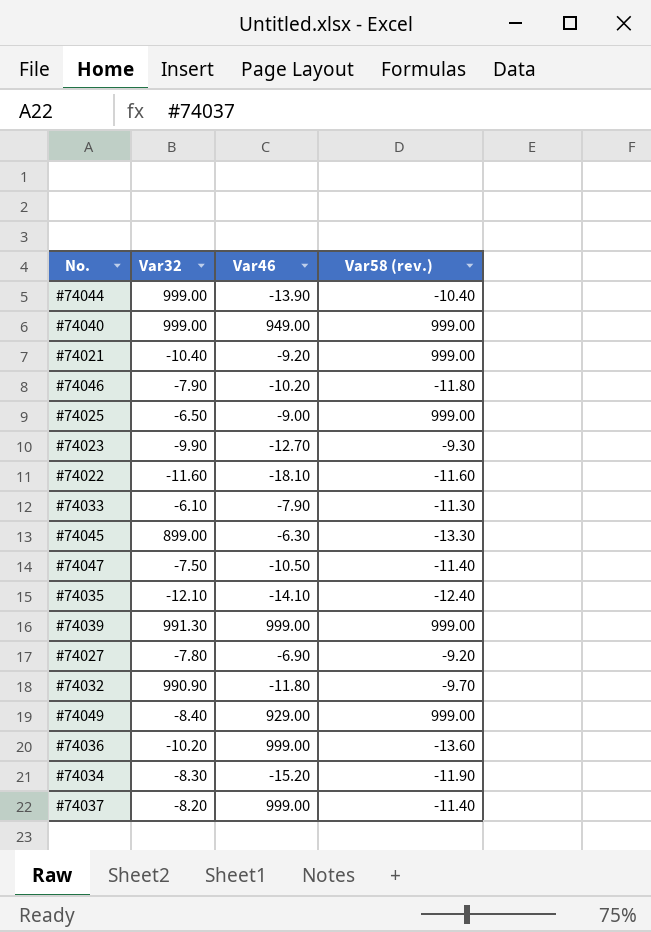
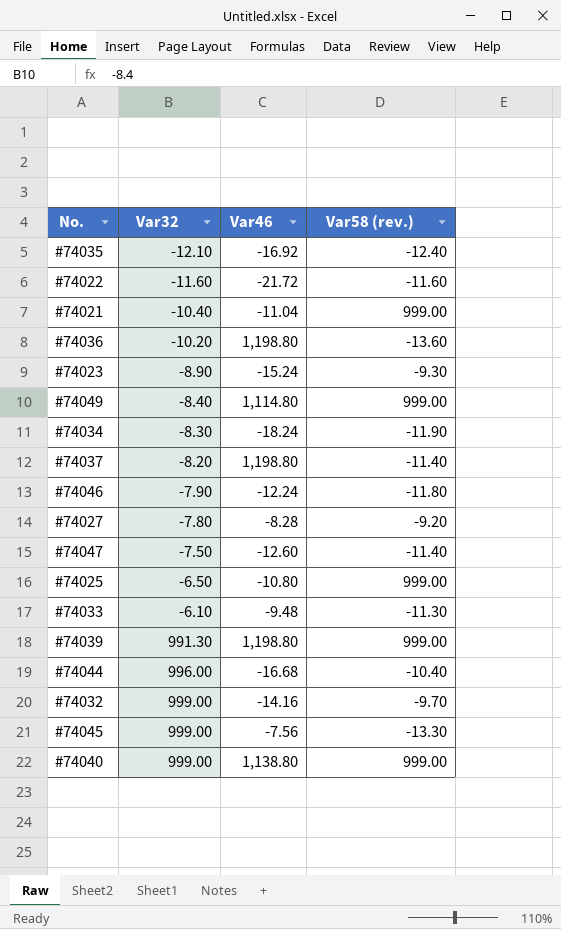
row order: none -> Var32 ascending
#74035 | Var46: -14.10 -> -16.92
#74022 | Var46: -18.10 -> -21.72
#74021 | Var46: -9.20 -> -11.04
#74036 | Var46: 999.00 -> 1,198.80
#74023 | Var32: -9.90 -> -8.90
#74023 | Var46: -12.70 -> -15.24
#74049 | Var46: 929.00 -> 1,114.80
#74034 | Var46: -15.20 -> -18.24
#74037 | Var46: 999.00 -> 1,198.80
#74046 | Var46: -10.20 -> -12.24
#74027 | Var46: -6.90 -> -8.28
#74047 | Var46: -10.50 -> -12.60
#74025 | Var46: -9.00 -> -10.80
#74033 | Var46: -7.90 -> -9.48
#74039 | Var46: 999.00 -> 1,198.80
#74044 | Var32: 999.00 -> 996.00
#74044 | Var46: -13.90 -> -16.68
#74032 | Var32: 990.90 -> 999.00
#74032 | Var46: -11.80 -> -14.16
#74045 | Var32: 899.00 -> 999.00
#74045 | Var46: -6.30 -> -7.56
#74040 | Var46: 949.00 -> 1,138.80

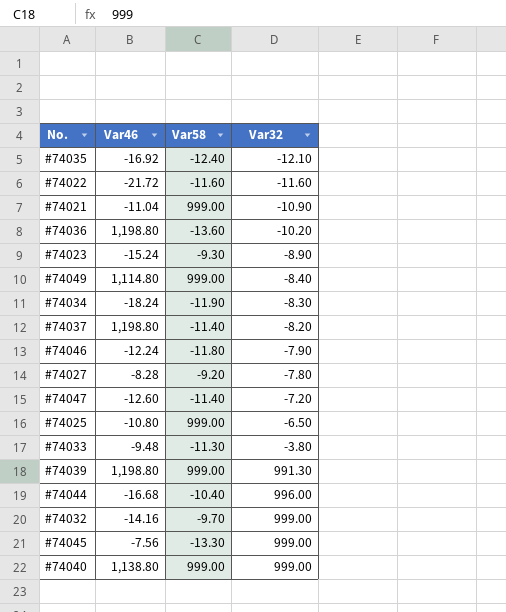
column name: Var58 (rev.) -> Var58
column Var32 | position: 2 -> 4
#74021 | Var32: -10.40 -> -10.90
#74047 | Var32: -7.50 -> -7.20
#74033 | Var32: -6.10 -> -3.80

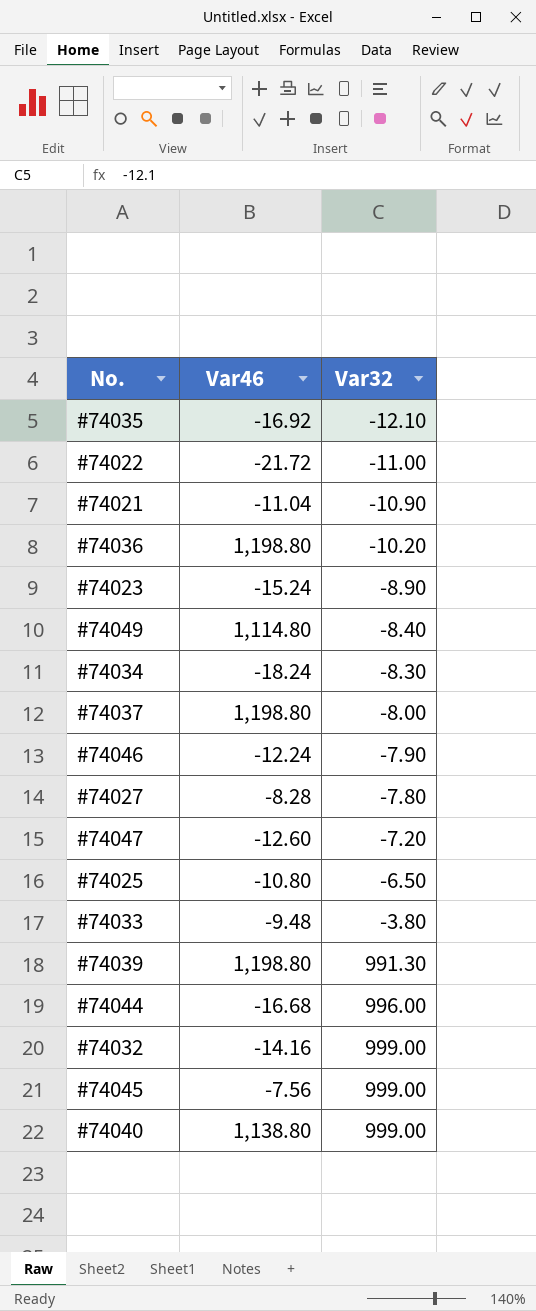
column Var58 | position: 3 -> none
#74022 | Var32: -11.60 -> -11.00
#74037 | Var32: -8.20 -> -8.00

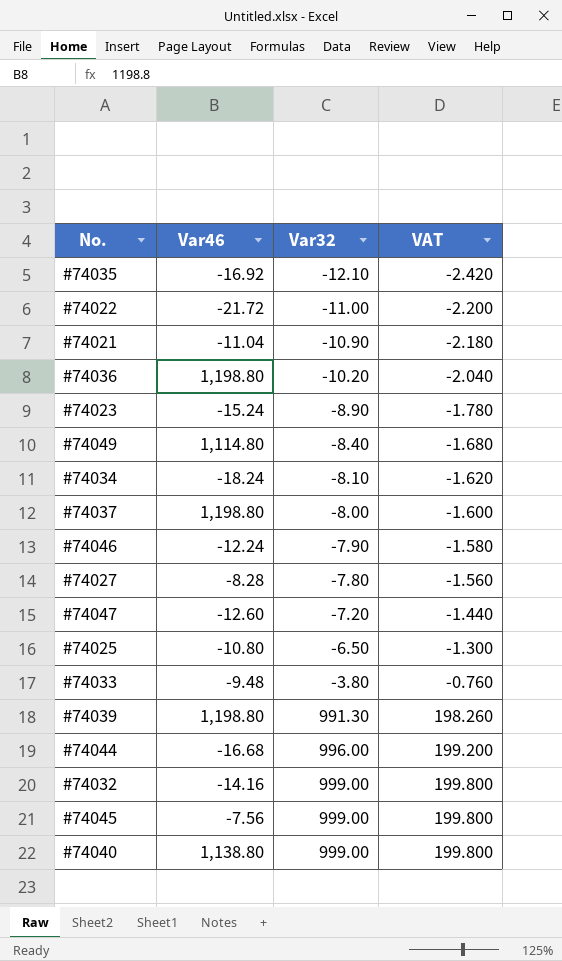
column VAT | formula: none -> [Var32] * 0.2
#74034 | Var32: -8.30 -> -8.10

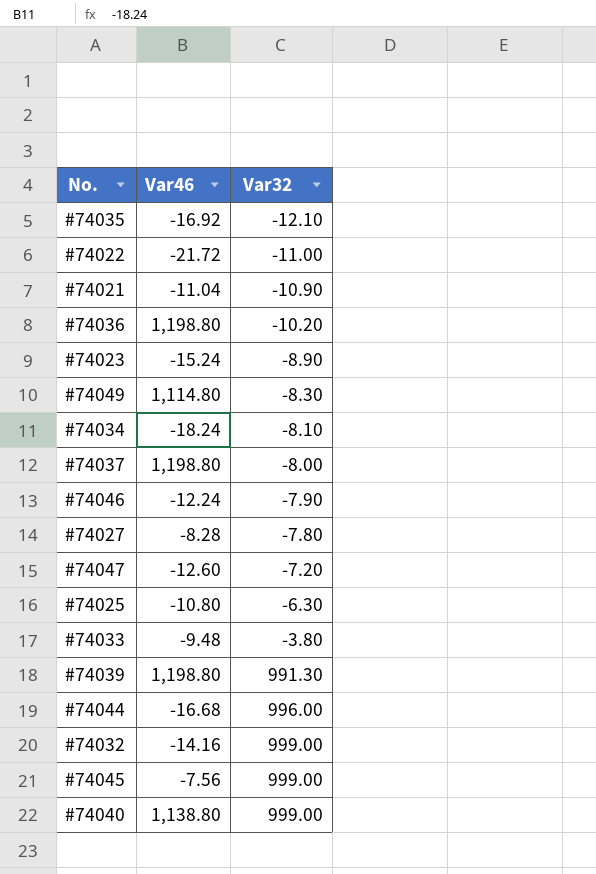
column VAT | formula: [Var32] * 0.2 -> none
#74049 | Var32: -8.40 -> -8.30
#74025 | Var32: -6.50 -> -6.30

